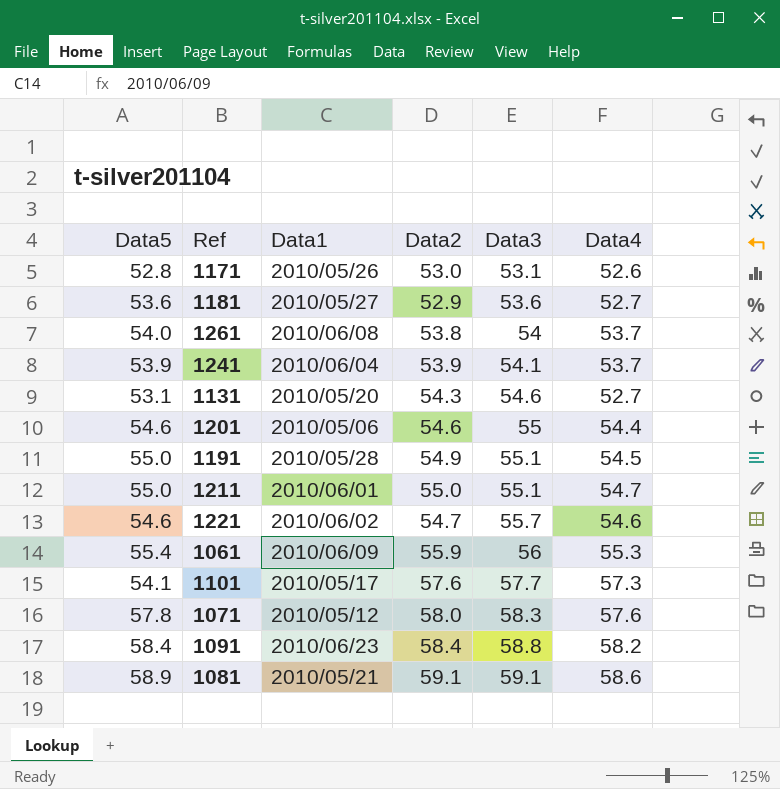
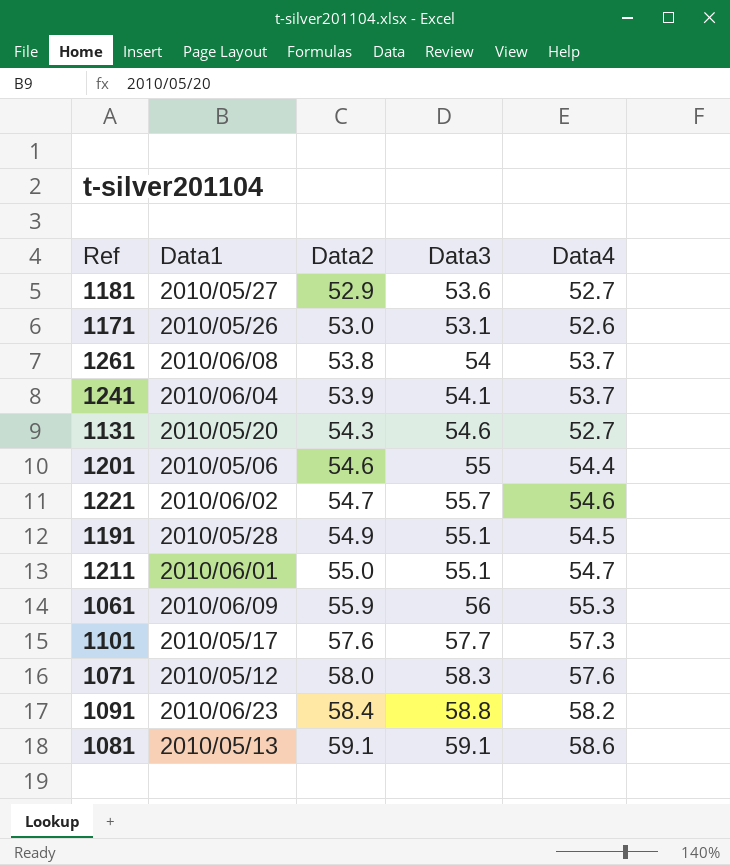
row order: Data3 ascending -> Data2 ascending
column Data5 | position: 1 -> none
1081 | Data1: 2010/05/21 -> 2010/05/13

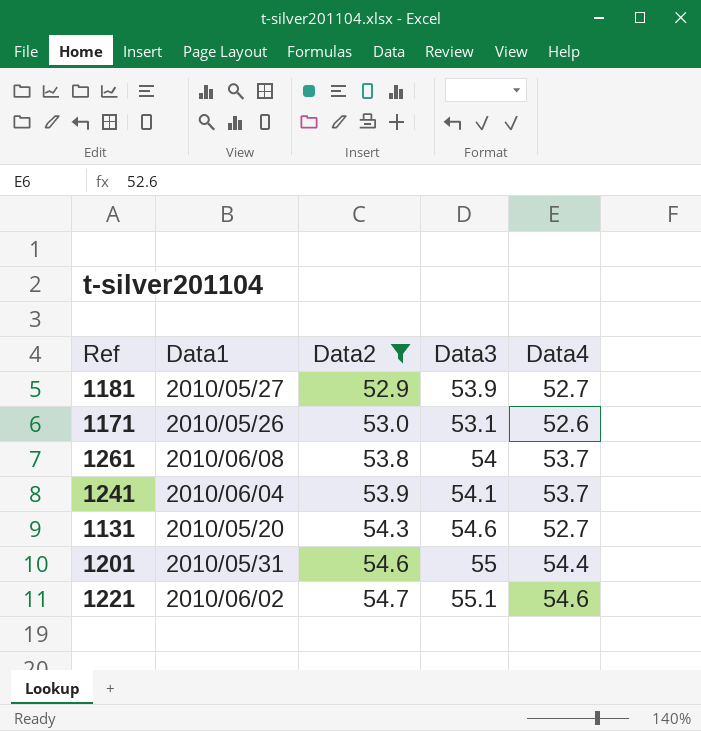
filter: none -> Data2 <= 54.7
1181 | Data3: 53.6 -> 53.9
1201 | Data1: 2010/05/06 -> 2010/05/31
1221 | Data3: 55.7 -> 55.1

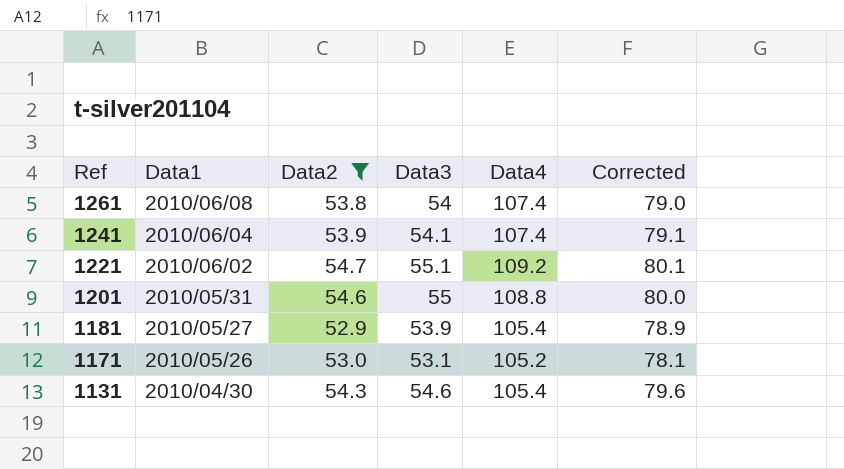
row order: Data2 ascending -> Ref descending
column Corrected | formula: none -> [Data3] + 25
1261 | Data4: 53.7 -> 107.4
1241 | Data4: 53.7 -> 107.4
1221 | Data4: 54.6 -> 109.2
1201 | Data4: 54.4 -> 108.8
1181 | Data4: 52.7 -> 105.4
1171 | Data4: 52.6 -> 105.2
1131 | Data1: 2010/05/20 -> 2010/04/30
1131 | Data4: 52.7 -> 105.4

